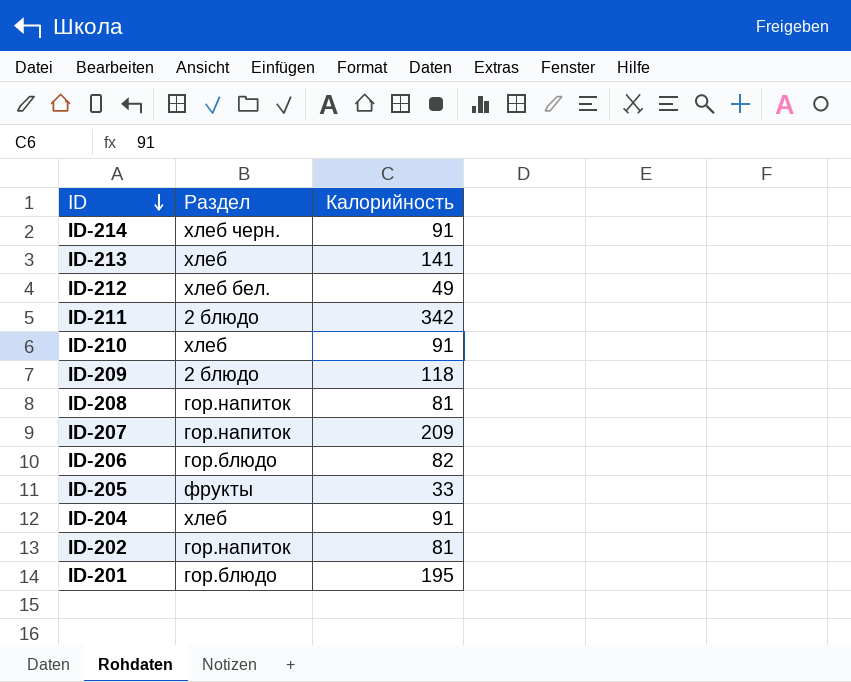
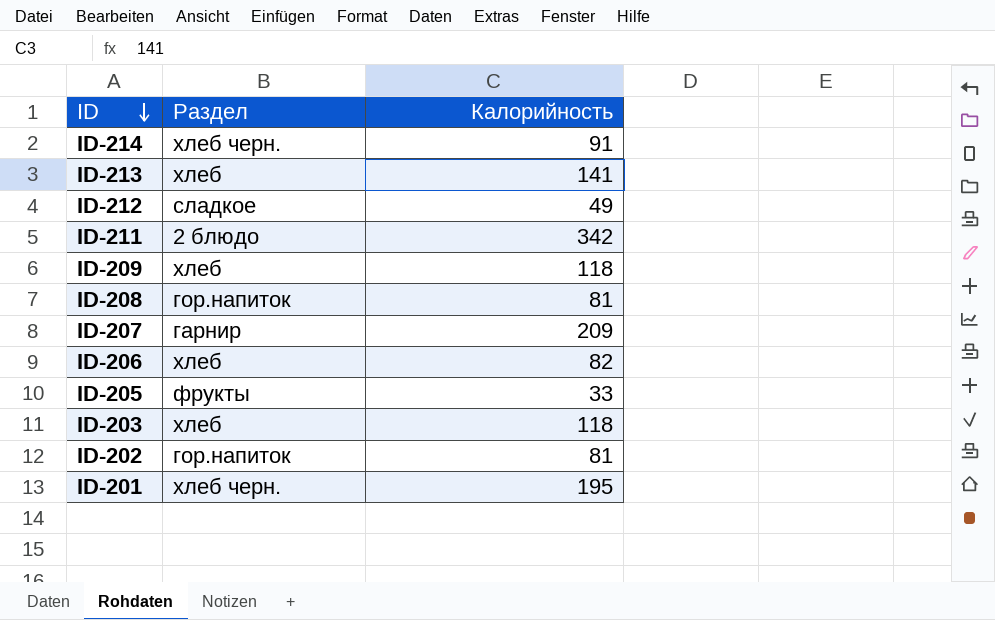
row ID-210: хлеб | 91 -> none
row ID-204: хлеб | 91 -> none
ID-212 | Раздел: хлеб бел. -> сладкое
ID-209 | Раздел: 2 блюдо -> хлеб
ID-207 | Раздел: гор.напиток -> гарнир
ID-206 | Раздел: гор.блюдо -> хлеб
row ID-203: none -> хлеб | 118
ID-201 | Раздел: гор.блюдо -> хлеб черн.

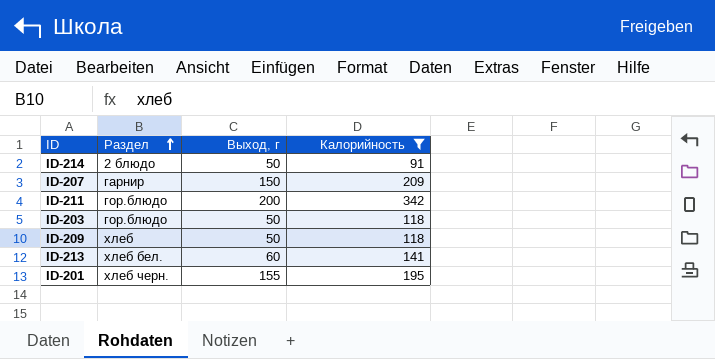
filter: none -> Калорийность >= 91
row order: ID descending -> Раздел ascending
column Выход, г | position: none -> 3
ID-214 | Раздел: хлеб черн. -> 2 блюдо
ID-211 | Раздел: 2 блюдо -> гор.блюдо
ID-203 | Раздел: хлеб -> гор.блюдо
ID-213 | Раздел: хлеб -> хлеб бел.

